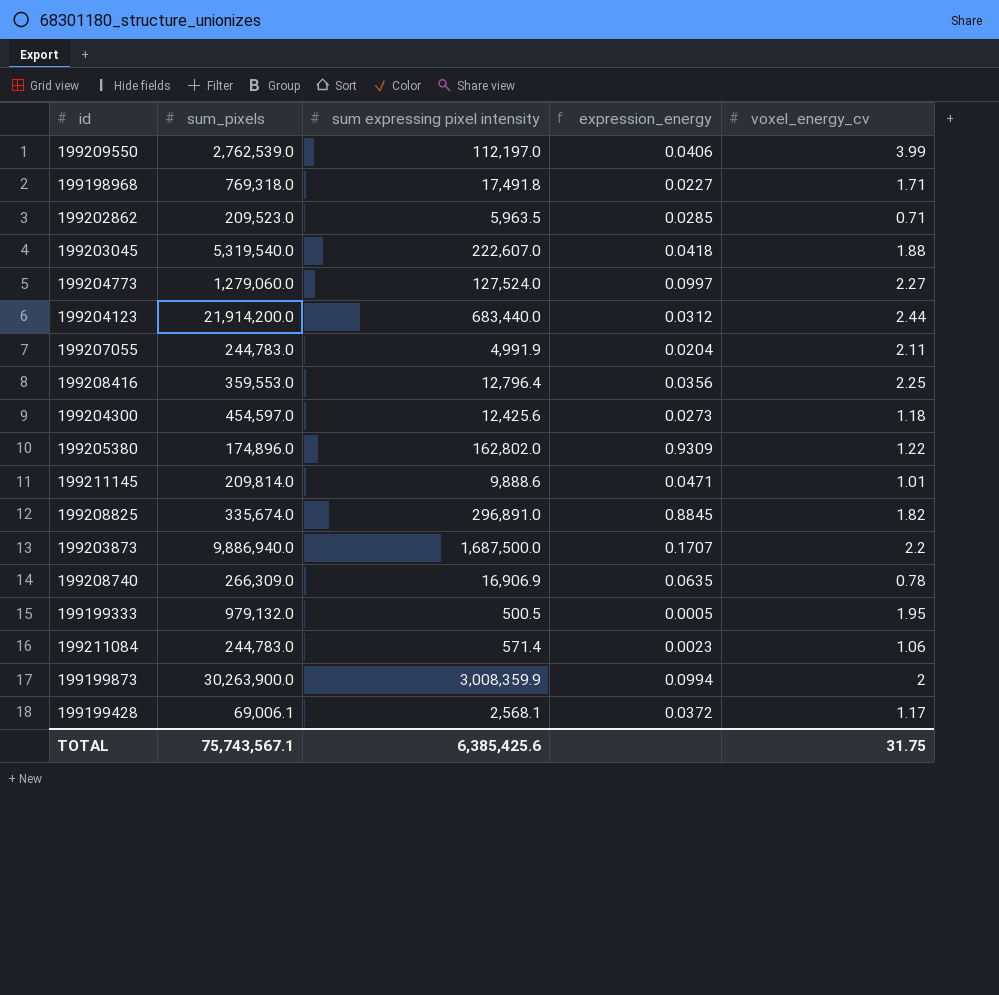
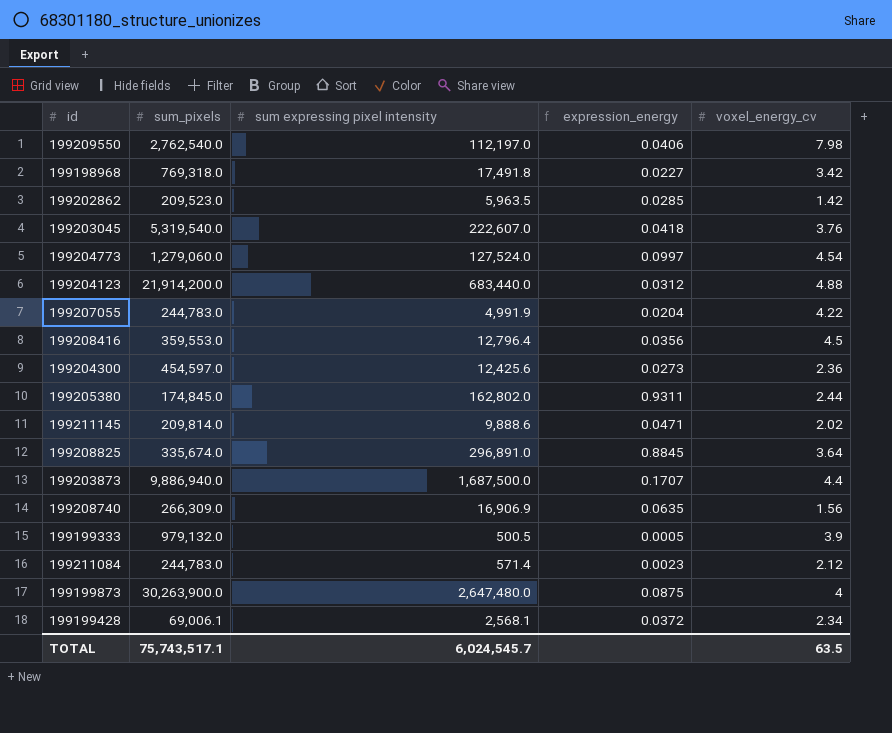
199209550 | sum_pixels: 2,762,539.0 -> 2,762,540.0
199209550 | voxel_energy_cv: 3.99 -> 7.98
199198968 | voxel_energy_cv: 1.71 -> 3.42
199202862 | voxel_energy_cv: 0.71 -> 1.42
199203045 | voxel_energy_cv: 1.88 -> 3.76
199204773 | voxel_energy_cv: 2.27 -> 4.54
199204123 | voxel_energy_cv: 2.44 -> 4.88
199207055 | voxel_energy_cv: 2.11 -> 4.22
199208416 | voxel_energy_cv: 2.25 -> 4.5
199204300 | voxel_energy_cv: 1.18 -> 2.36
199205380 | sum_pixels: 174,896.0 -> 174,845.0
199205380 | expression_energy: 0.9309 -> 0.9311
199205380 | voxel_energy_cv: 1.22 -> 2.44
199211145 | voxel_energy_cv: 1.01 -> 2.02
199208825 | voxel_energy_cv: 1.82 -> 3.64
199203873 | voxel_energy_cv: 2.2 -> 4.4
199208740 | voxel_energy_cv: 0.78 -> 1.56
199199333 | voxel_energy_cv: 1.95 -> 3.9
199211084 | voxel_energy_cv: 1.06 -> 2.12
199199873 | sum expressing pixel intensity: 3,008,359.9 -> 2,647,480.0
199199873 | expression_energy: 0.0994 -> 0.0875
199199873 | voxel_energy_cv: 2 -> 4
199199428 | voxel_energy_cv: 1.17 -> 2.34
TOTAL | sum_pixels: 75,743,567.1 -> 75,743,517.1
TOTAL | sum expressing pixel intensity: 6,385,425.6 -> 6,024,545.7
TOTAL | voxel_energy_cv: 31.75 -> 63.5

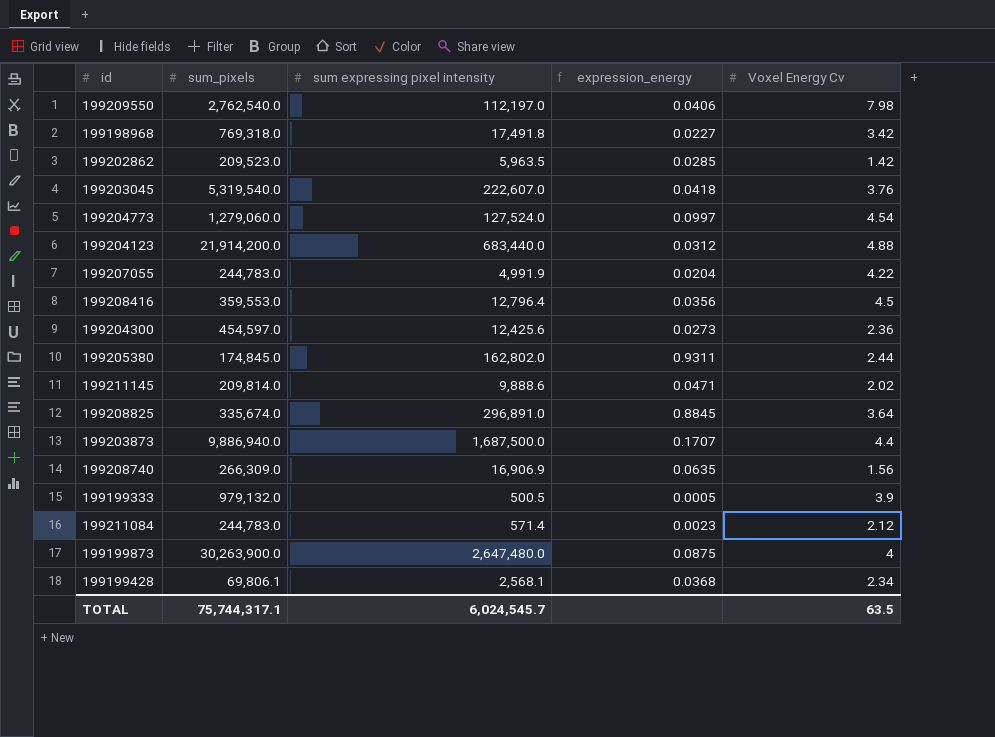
column name: voxel_energy_cv -> Voxel Energy Cv
199199428 | sum_pixels: 69,006.1 -> 69,806.1
199199428 | expression_energy: 0.0372 -> 0.0368
TOTAL | sum_pixels: 75,743,517.1 -> 75,744,317.1

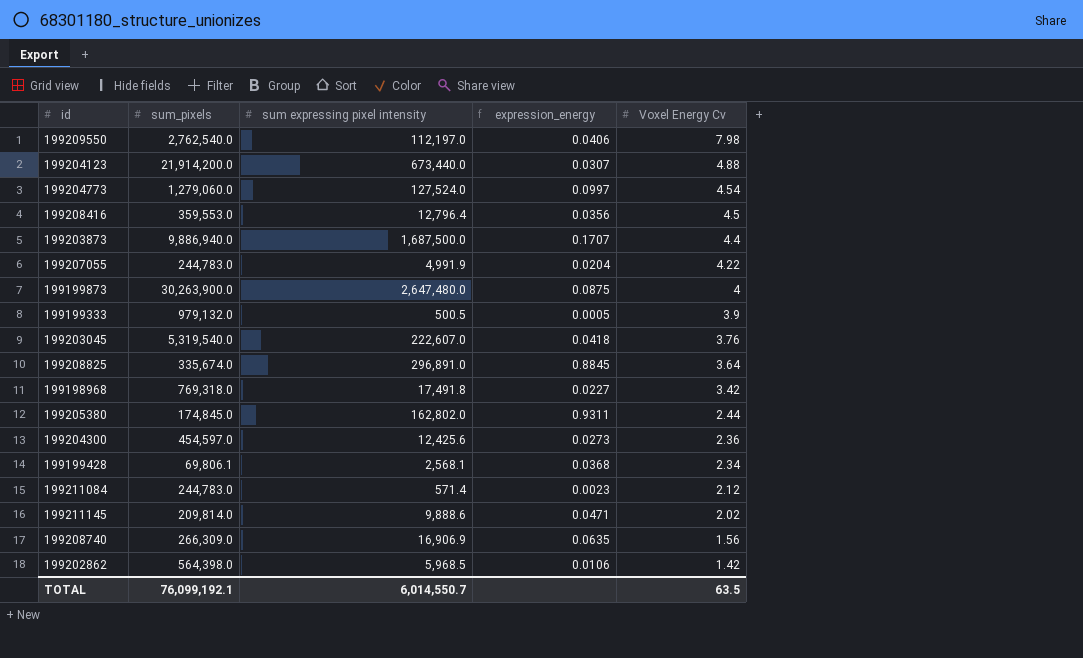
row order: none -> Voxel Energy Cv descending
199204123 | sum expressing pixel intensity: 683,440.0 -> 673,440.0
199204123 | expression_energy: 0.0312 -> 0.0307
199202862 | sum_pixels: 209,523.0 -> 564,398.0
199202862 | sum expressing pixel intensity: 5,963.5 -> 5,968.5
199202862 | expression_energy: 0.0285 -> 0.0106
TOTAL | sum_pixels: 75,744,317.1 -> 76,099,192.1
TOTAL | sum expressing pixel intensity: 6,024,545.7 -> 6,014,550.7

